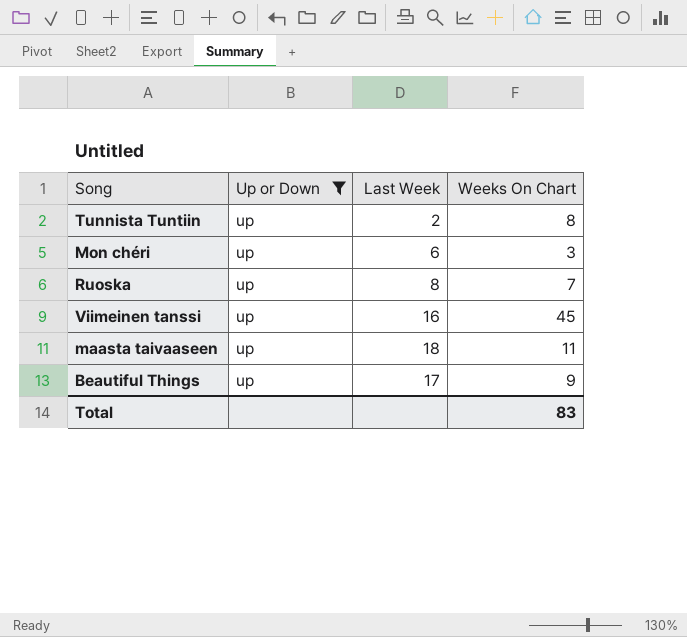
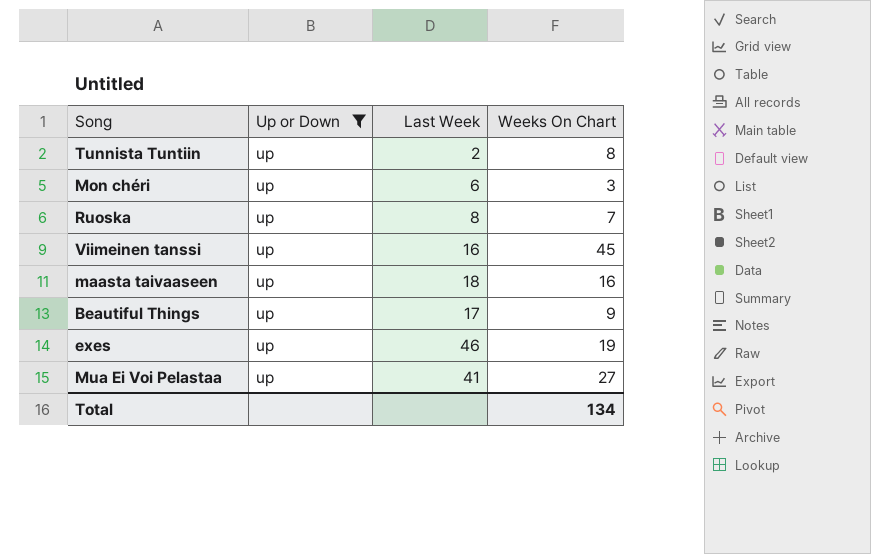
maasta taivaaseen | Weeks On Chart: 11 -> 16
row exes: none -> up | 46 | 19
row Mua Ei Voi Pelastaa: none -> up | 41 | 27
Total | Weeks On Chart: 83 -> 134

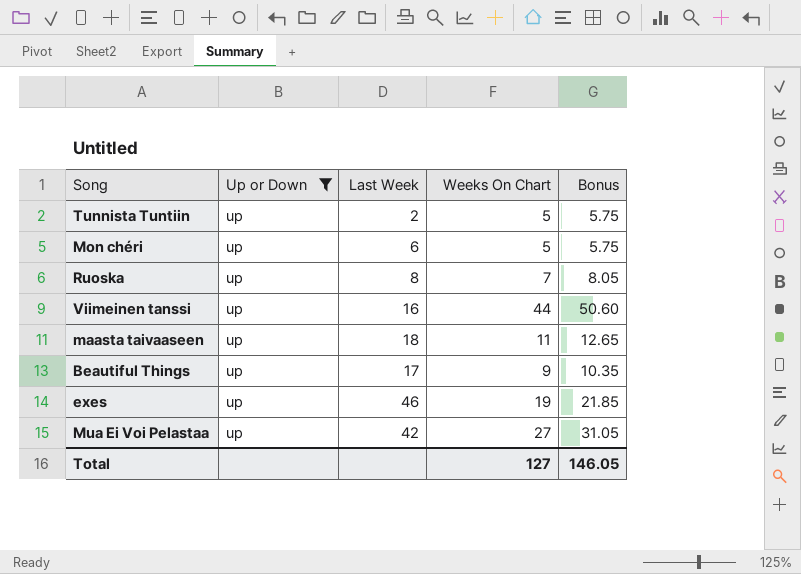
column Bonus | formula: none -> [Weeks On Chart] * 1.15
Tunnista Tuntiin | Weeks On Chart: 8 -> 5
Mon chéri | Weeks On Chart: 3 -> 5
Viimeinen tanssi | Weeks On Chart: 45 -> 44
maasta taivaaseen | Weeks On Chart: 16 -> 11
Mua Ei Voi Pelastaa | Last Week: 41 -> 42
Total | Weeks On Chart: 134 -> 127

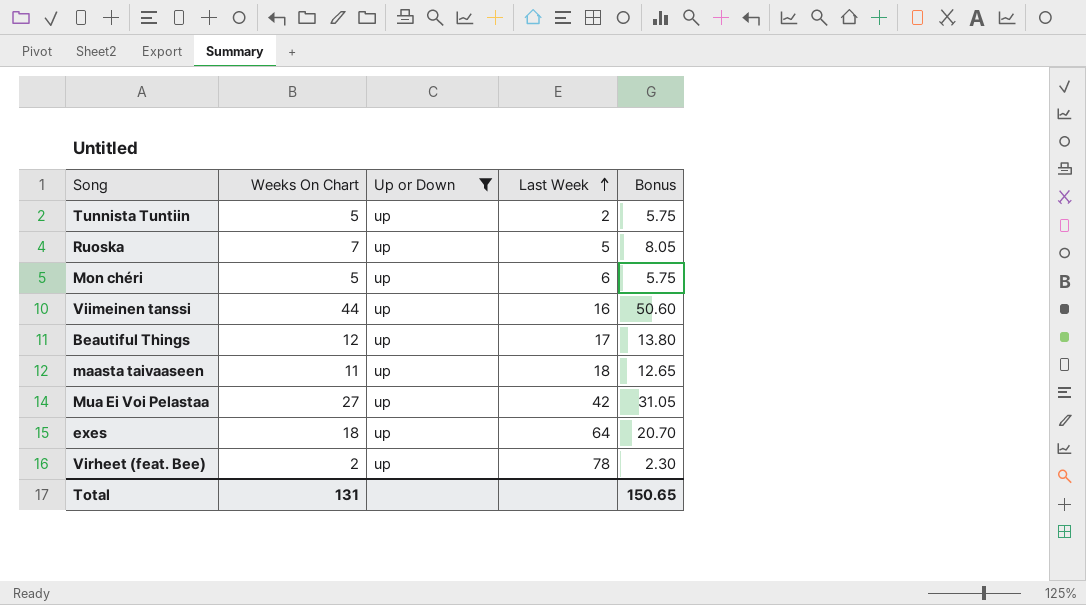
row order: none -> Last Week ascending
column Weeks On Chart | position: 4 -> 2
Ruoska | Last Week: 8 -> 5
Beautiful Things | Weeks On Chart: 9 -> 12
Beautiful Things | Bonus: 10.35 -> 13.80
exes | Weeks On Chart: 19 -> 18
exes | Last Week: 46 -> 64
exes | Bonus: 21.85 -> 20.70
row Virheet (feat. Bee): none -> 2 | up | 78 | 2.30
Total | Weeks On Chart: 127 -> 131
Total | Bonus: 146.05 -> 150.65

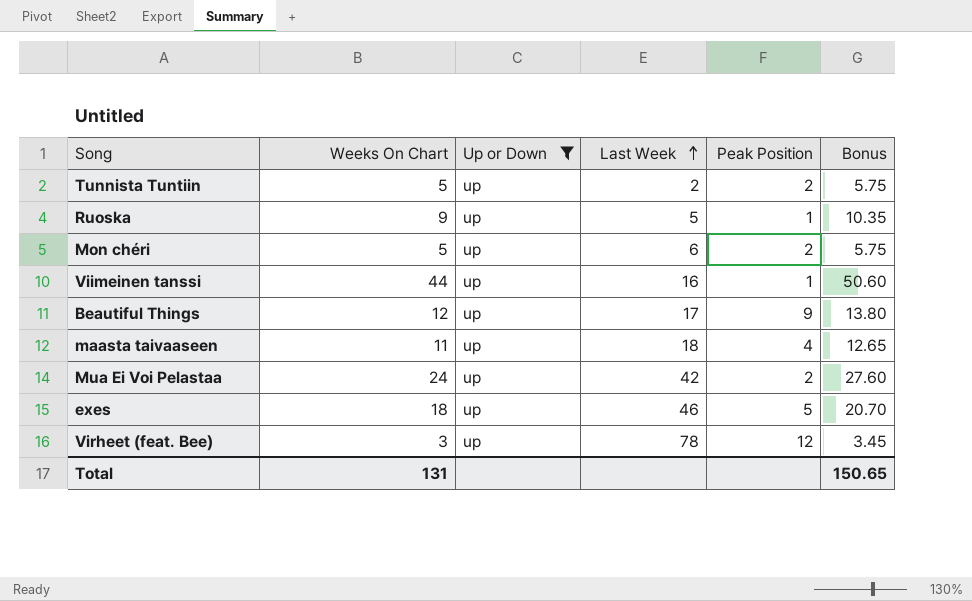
column Peak Position | position: none -> 5
Ruoska | Weeks On Chart: 7 -> 9
Ruoska | Bonus: 8.05 -> 10.35
Mua Ei Voi Pelastaa | Weeks On Chart: 27 -> 24
Mua Ei Voi Pelastaa | Bonus: 31.05 -> 27.60
exes | Last Week: 64 -> 46
Virheet (feat. Bee) | Weeks On Chart: 2 -> 3
Virheet (feat. Bee) | Bonus: 2.30 -> 3.45

